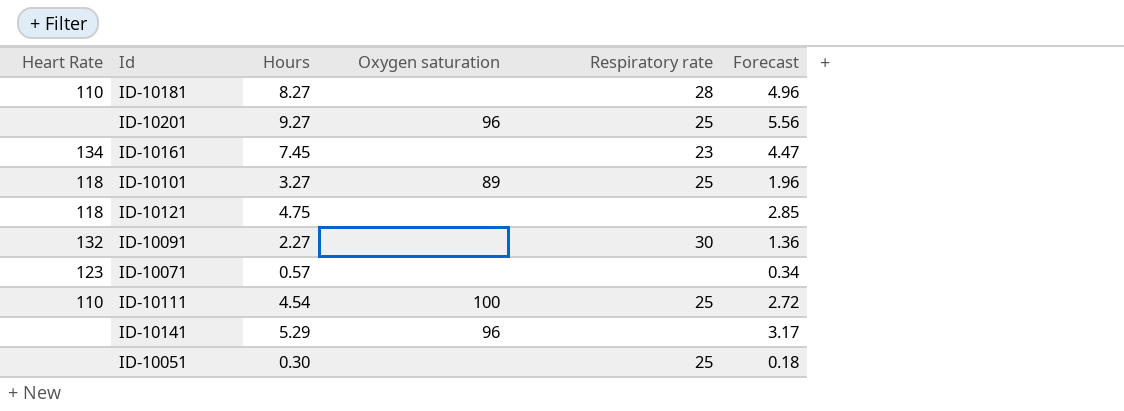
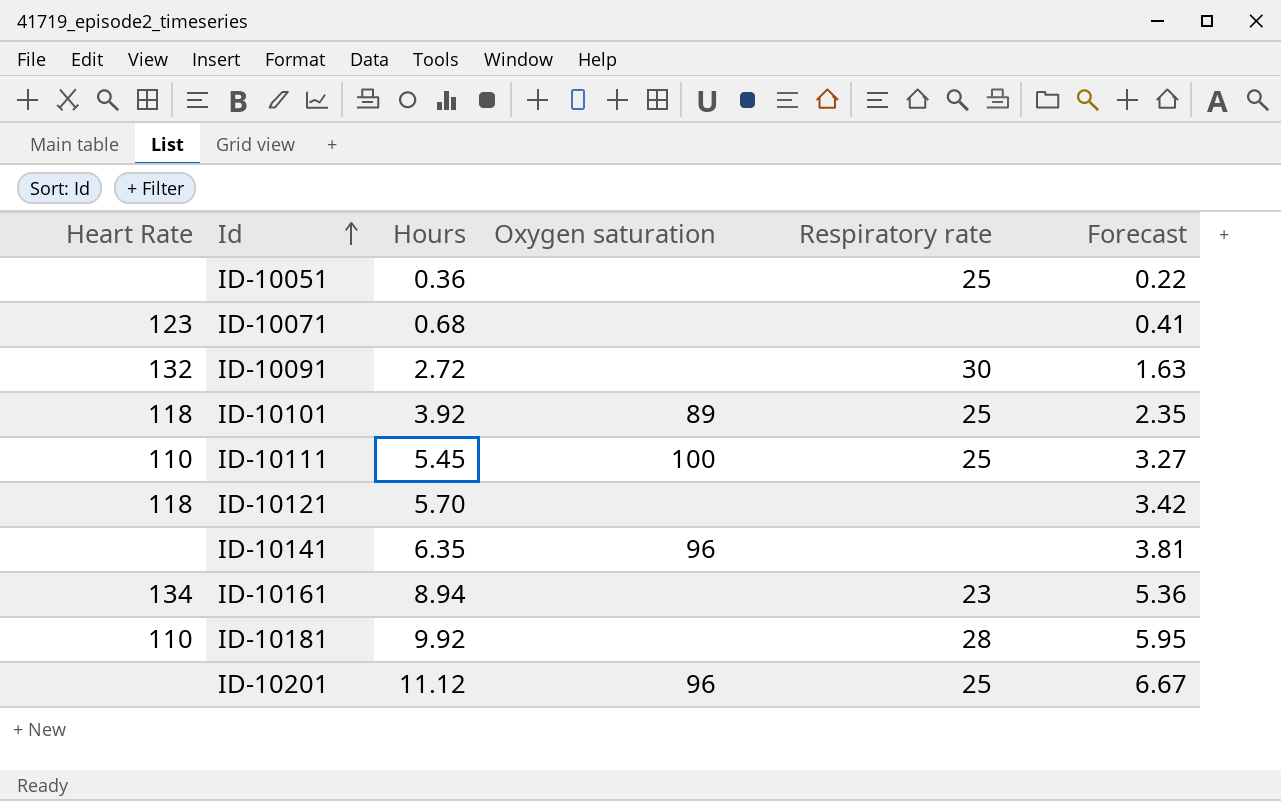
row order: none -> Id ascending
ID-10051 | Hours: 0.30 -> 0.36
ID-10051 | Forecast: 0.18 -> 0.22
ID-10071 | Hours: 0.57 -> 0.68
ID-10071 | Forecast: 0.34 -> 0.41
ID-10091 | Hours: 2.27 -> 2.72
ID-10091 | Forecast: 1.36 -> 1.63
ID-10101 | Hours: 3.27 -> 3.92
ID-10101 | Forecast: 1.96 -> 2.35
ID-10111 | Hours: 4.54 -> 5.45
ID-10111 | Forecast: 2.72 -> 3.27
ID-10121 | Hours: 4.75 -> 5.70
ID-10121 | Forecast: 2.85 -> 3.42
ID-10141 | Hours: 5.29 -> 6.35
ID-10141 | Forecast: 3.17 -> 3.81
ID-10161 | Hours: 7.45 -> 8.94
ID-10161 | Forecast: 4.47 -> 5.36
ID-10181 | Hours: 8.27 -> 9.92
ID-10181 | Forecast: 4.96 -> 5.95
ID-10201 | Hours: 9.27 -> 11.12
ID-10201 | Forecast: 5.56 -> 6.67

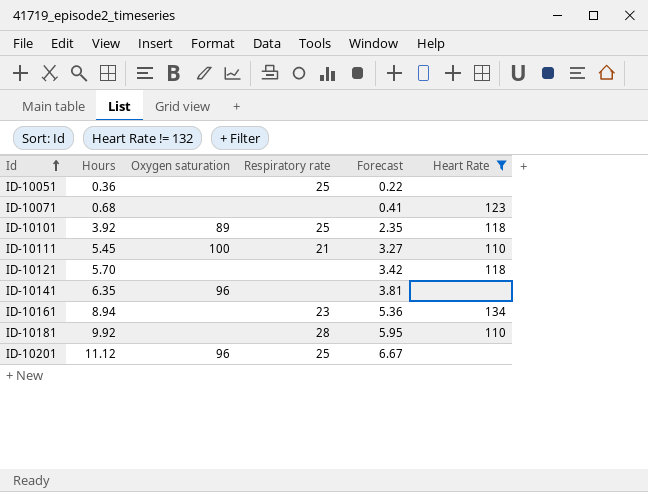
filter: none -> Heart Rate != 132
column Heart Rate | position: 1 -> 6
ID-10111 | Respiratory rate: 25 -> 21

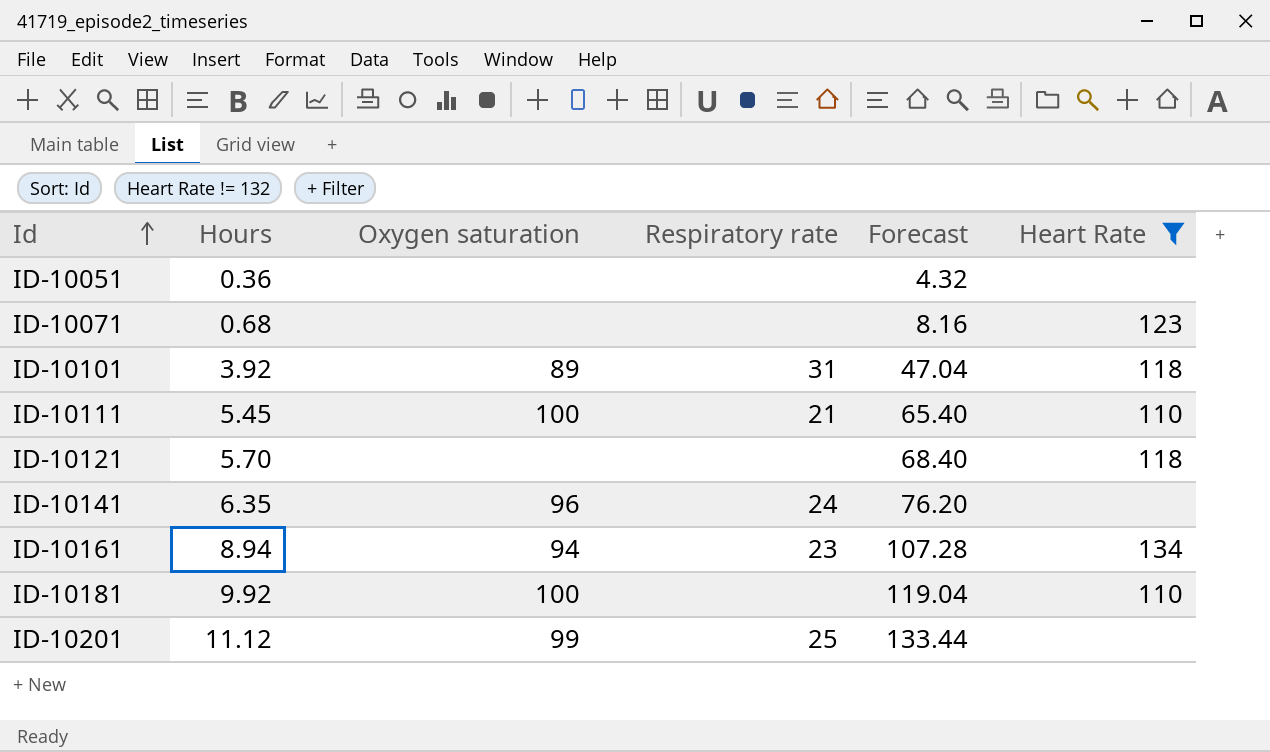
column Forecast | formula: [Hours] * 0.6 -> [Hours] * 12
ID-10051 | Respiratory rate: 25 -> none
ID-10101 | Respiratory rate: 25 -> 31
ID-10141 | Respiratory rate: none -> 24
ID-10161 | Oxygen saturation: none -> 94
ID-10181 | Oxygen saturation: none -> 100
ID-10181 | Respiratory rate: 28 -> none
ID-10201 | Oxygen saturation: 96 -> 99

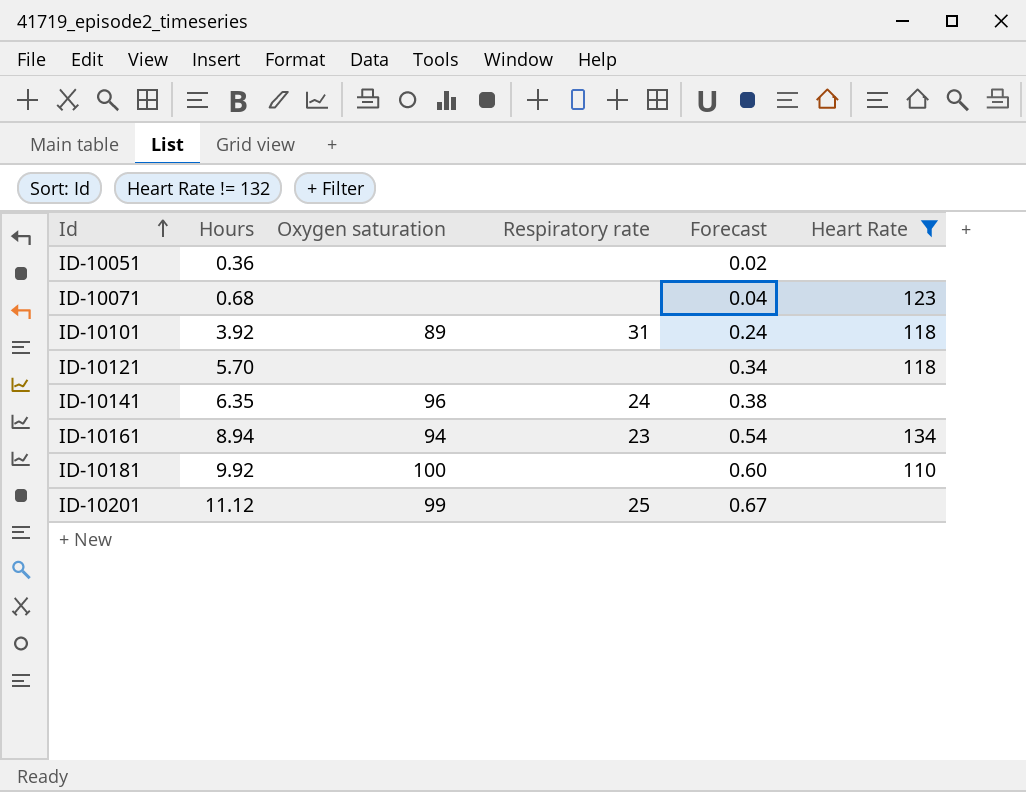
column Forecast | formula: [Hours] * 12 -> [Hours] * 0.06
row ID-10111: 5.45 | 100 | 21 | 65.40 | 110 -> none

